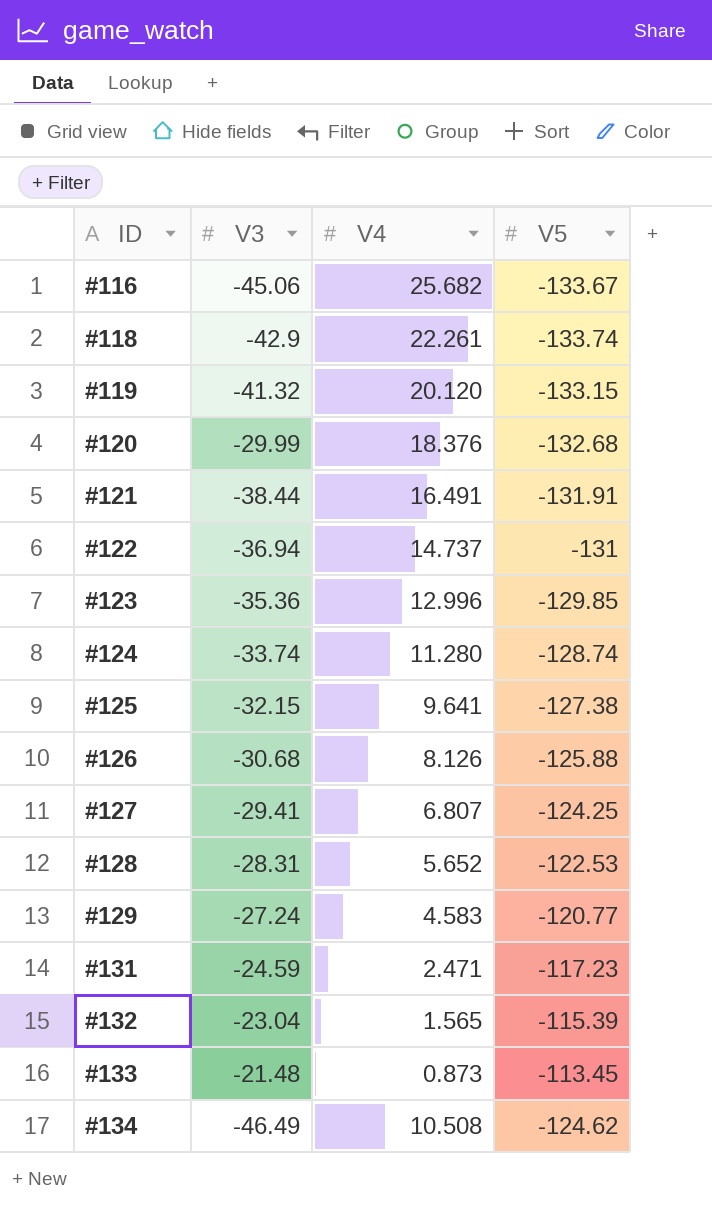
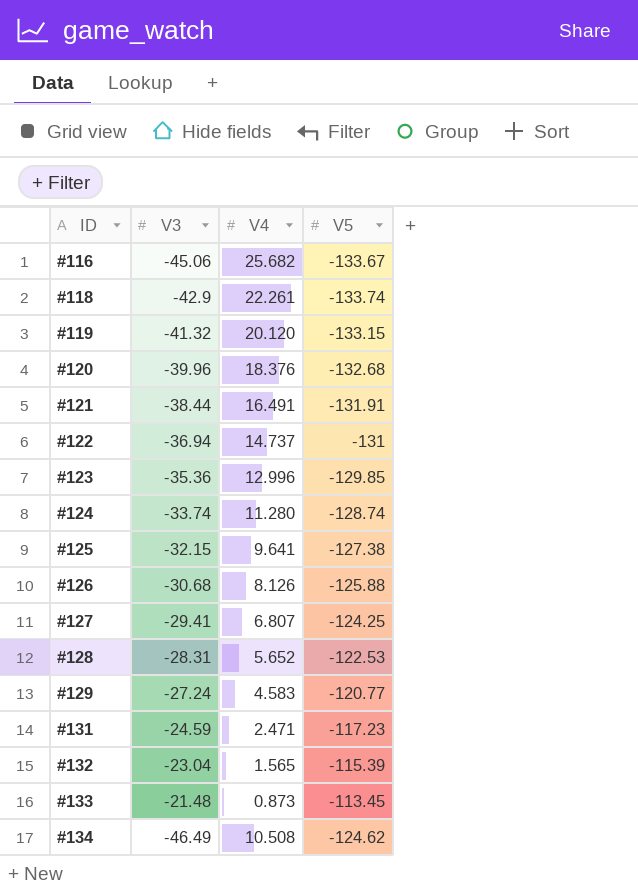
#120 | V3: -29.99 -> -39.96

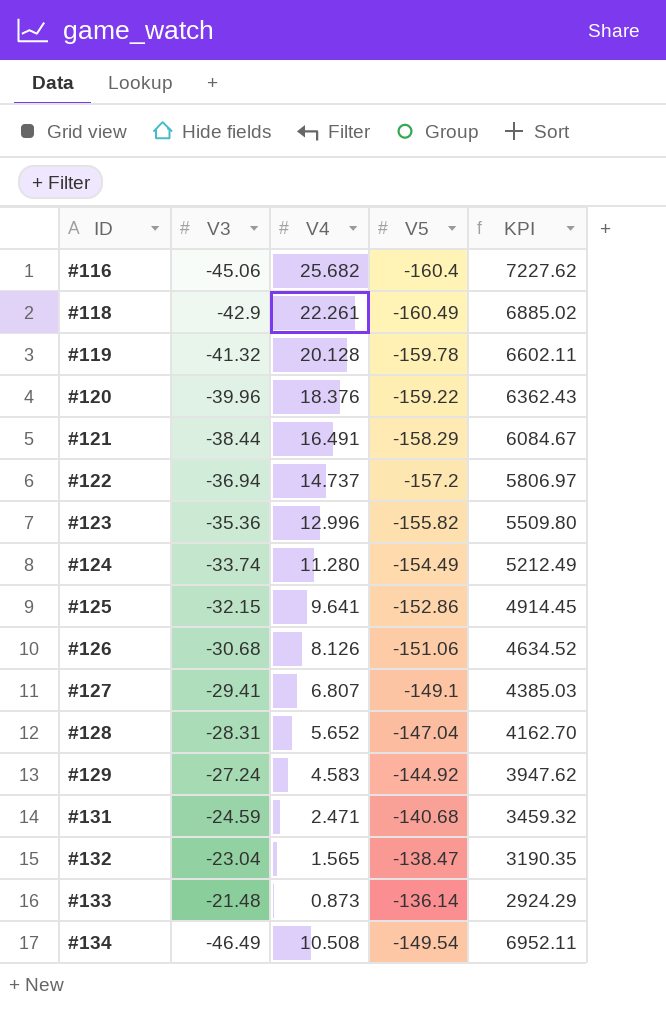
column KPI | formula: none -> [V3] * [V5]
#116 | V5: -133.67 -> -160.4
#118 | V5: -133.74 -> -160.49
#119 | V4: 20.120 -> 20.128
#119 | V5: -133.15 -> -159.78
#120 | V5: -132.68 -> -159.22
#121 | V5: -131.91 -> -158.29
#122 | V5: -131 -> -157.2
#123 | V5: -129.85 -> -155.82
#124 | V5: -128.74 -> -154.49
#125 | V5: -127.38 -> -152.86
#126 | V5: -125.88 -> -151.06
#127 | V5: -124.25 -> -149.1
#128 | V5: -122.53 -> -147.04
#129 | V5: -120.77 -> -144.92
#131 | V5: -117.23 -> -140.68
#132 | V5: -115.39 -> -138.47
#133 | V5: -113.45 -> -136.14
#134 | V5: -124.62 -> -149.54

